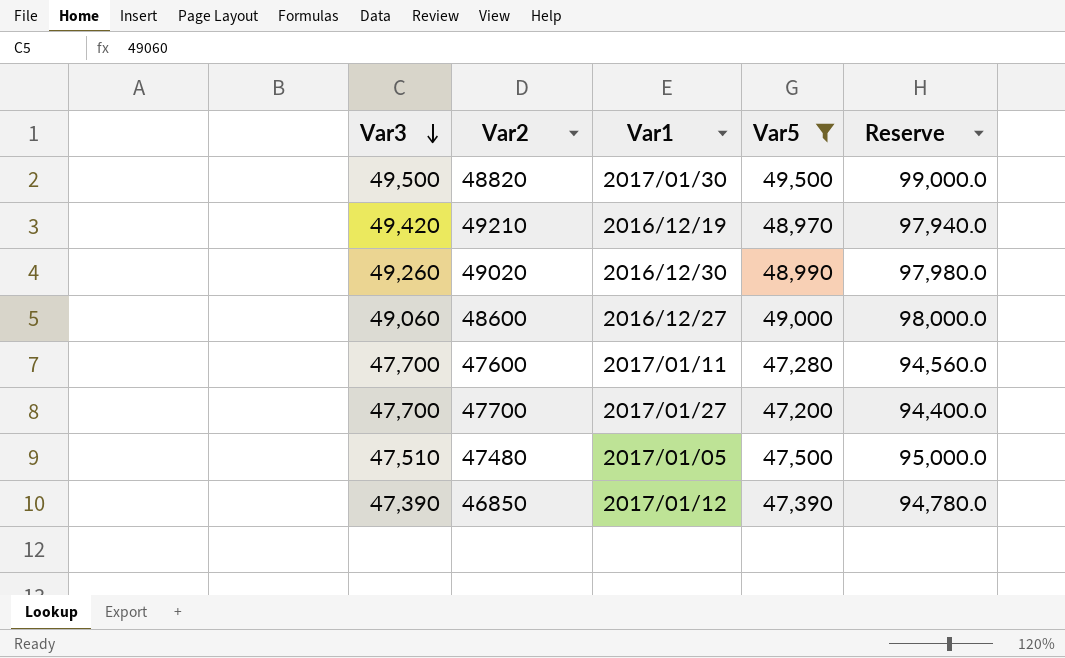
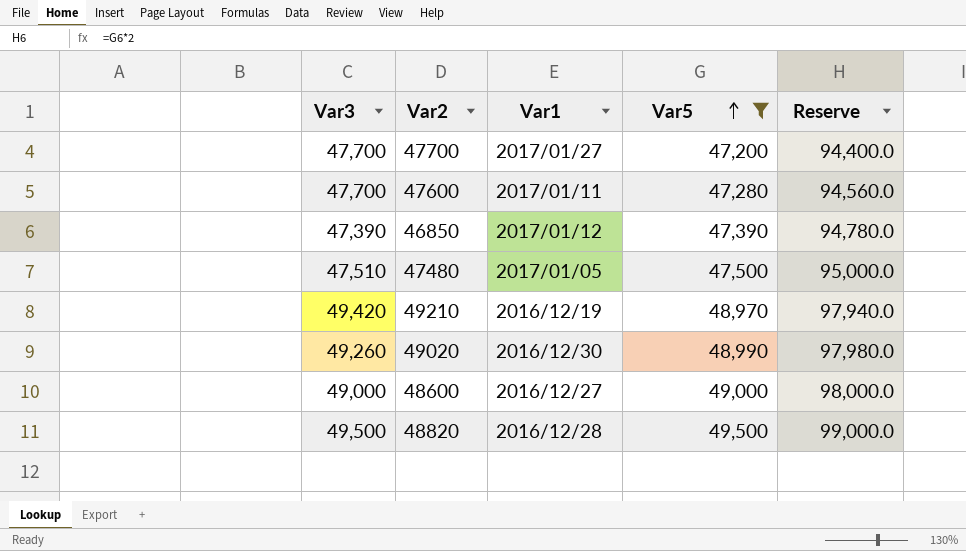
row order: Var3 descending -> Var5 ascending
48600 | Var3: 49,060 -> 49,000
48820 | Var1: 2017/01/30 -> 2016/12/28

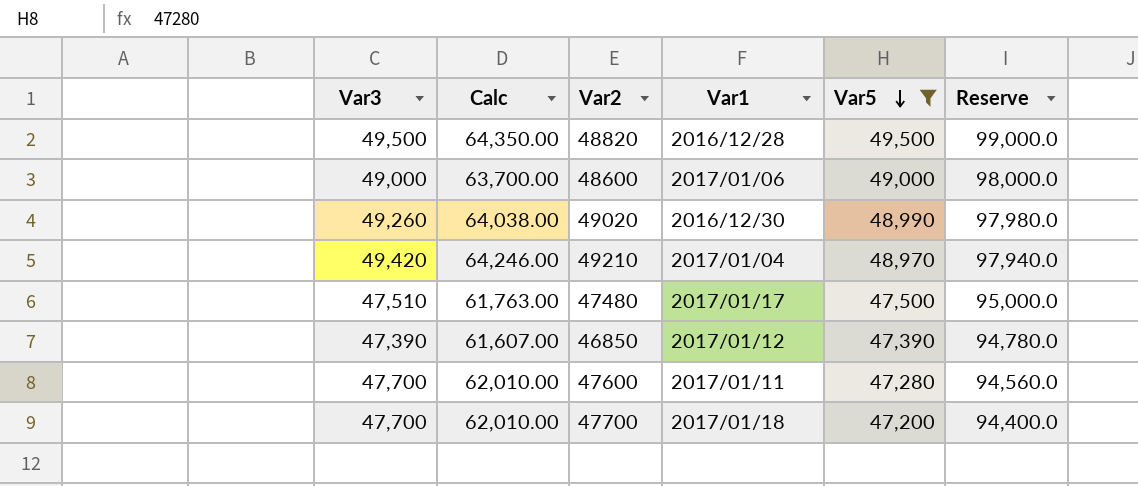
row order: Var5 ascending -> Var5 descending
column Calc | formula: none -> [Var3] * 1.3
48600 | Var1: 2016/12/27 -> 2017/01/06
49210 | Var1: 2016/12/19 -> 2017/01/04
47480 | Var1: 2017/01/05 -> 2017/01/17
47700 | Var1: 2017/01/27 -> 2017/01/18

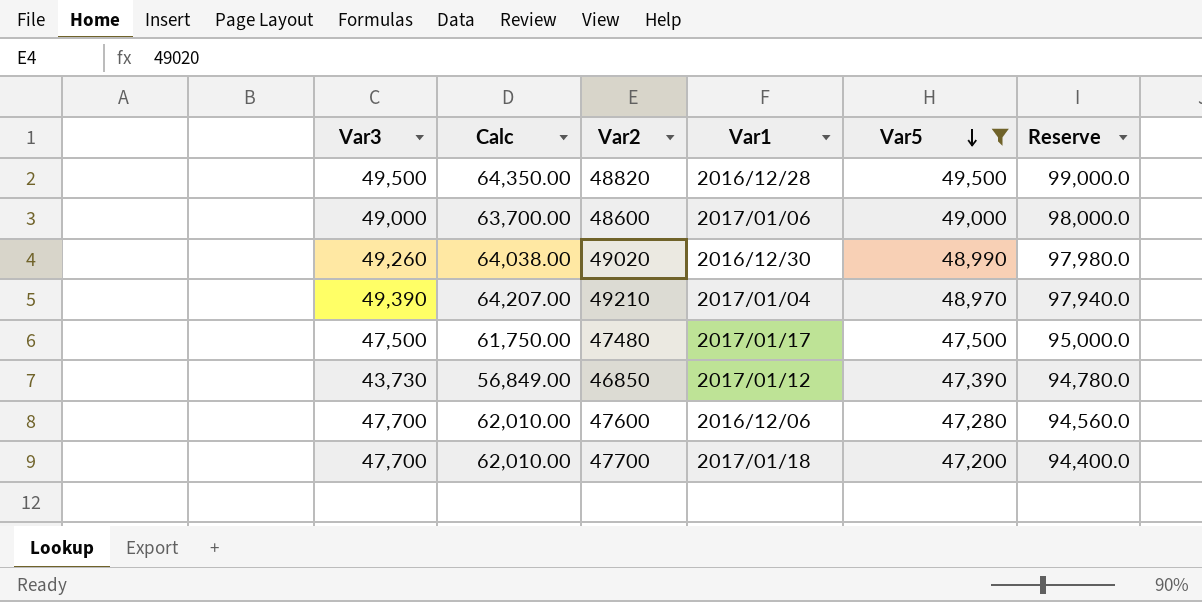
49210 | Var3: 49,420 -> 49,390
49210 | Calc: 64,246.00 -> 64,207.00
47480 | Var3: 47,510 -> 47,500
47480 | Calc: 61,763.00 -> 61,750.00
46850 | Var3: 47,390 -> 43,730
46850 | Calc: 61,607.00 -> 56,849.00
47600 | Var1: 2017/01/11 -> 2016/12/06

